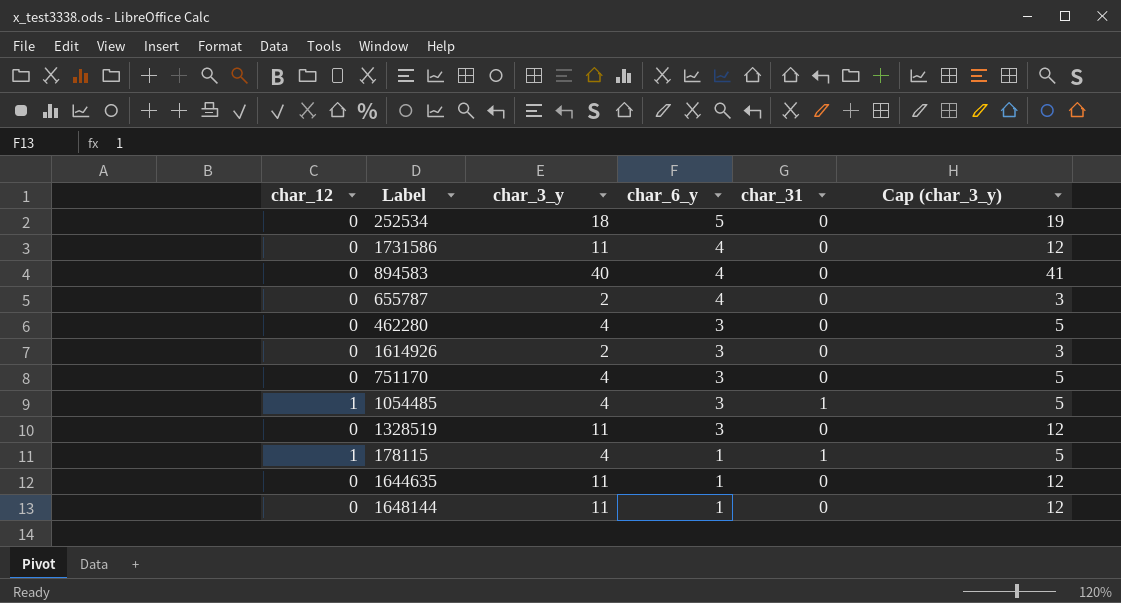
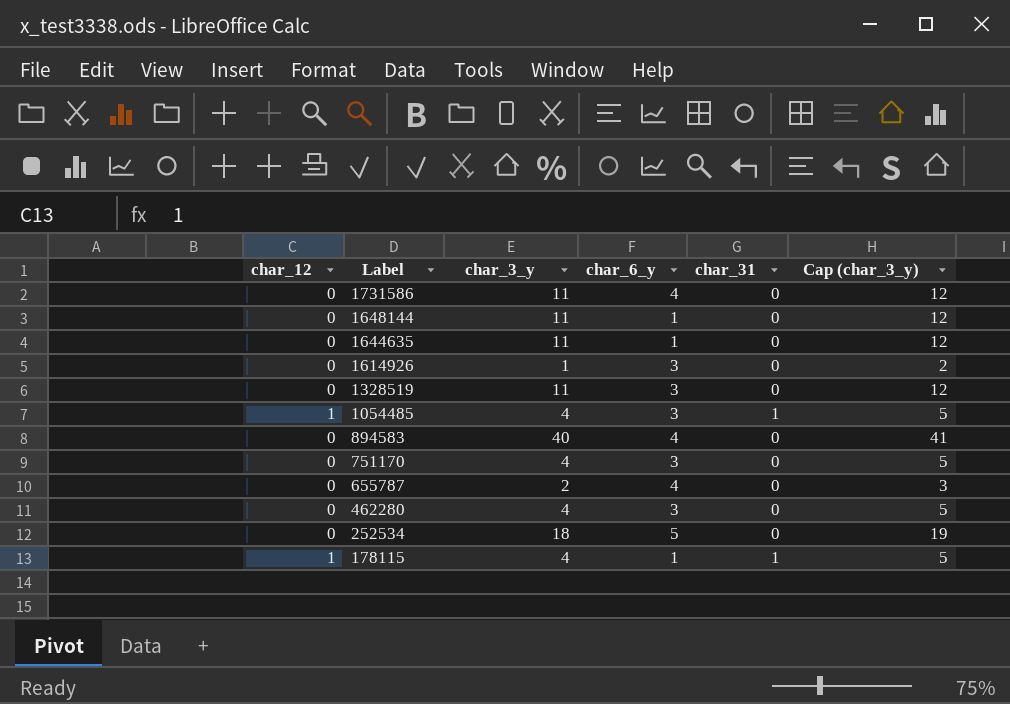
row order: char_6_y descending -> Label descending
1614926 | char_3_y: 2 -> 1
1614926 | Cap (char_3_y): 3 -> 2

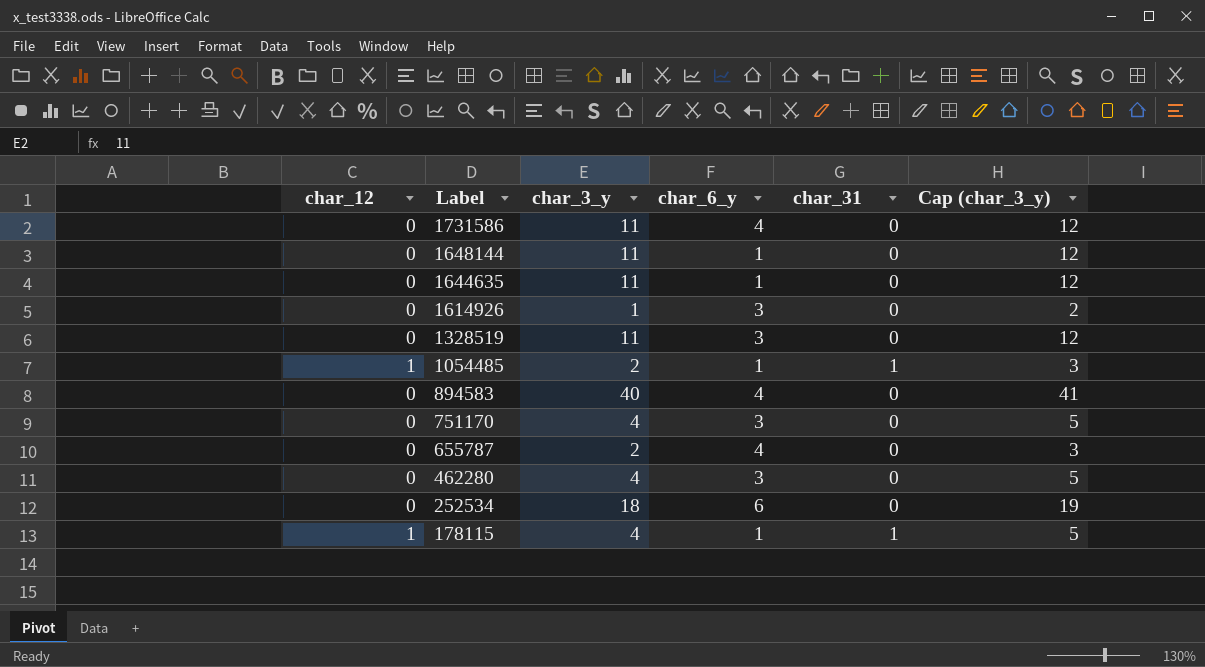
1054485 | char_3_y: 4 -> 2
1054485 | char_6_y: 3 -> 1
1054485 | Cap (char_3_y): 5 -> 3
252534 | char_6_y: 5 -> 6

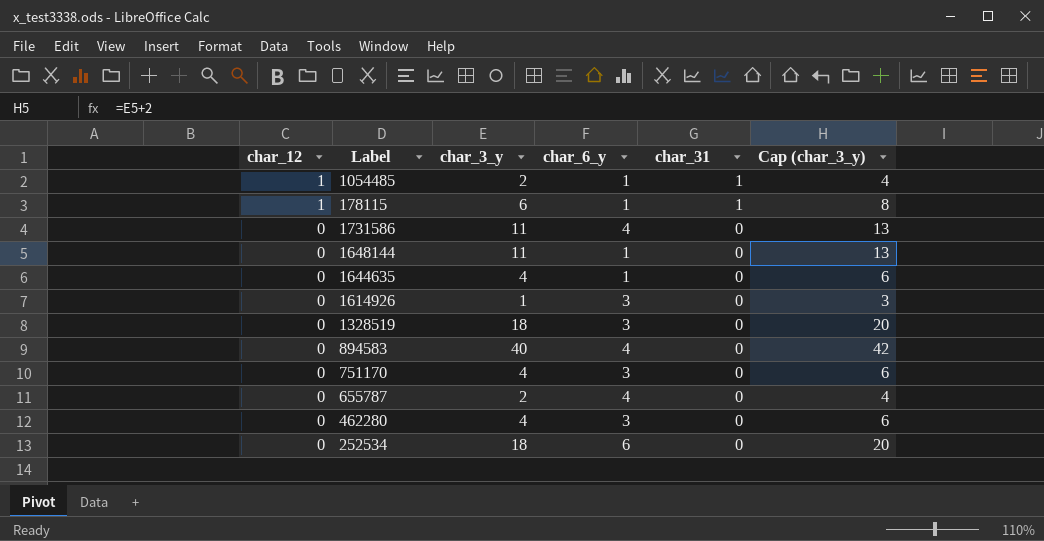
row order: Label descending -> char_12 descending
column Cap (char_3_y) | formula: [char_3_y] + 1 -> [char_3_y] + 2
178115 | char_3_y: 4 -> 6
1644635 | char_3_y: 11 -> 4
1328519 | char_3_y: 11 -> 18

